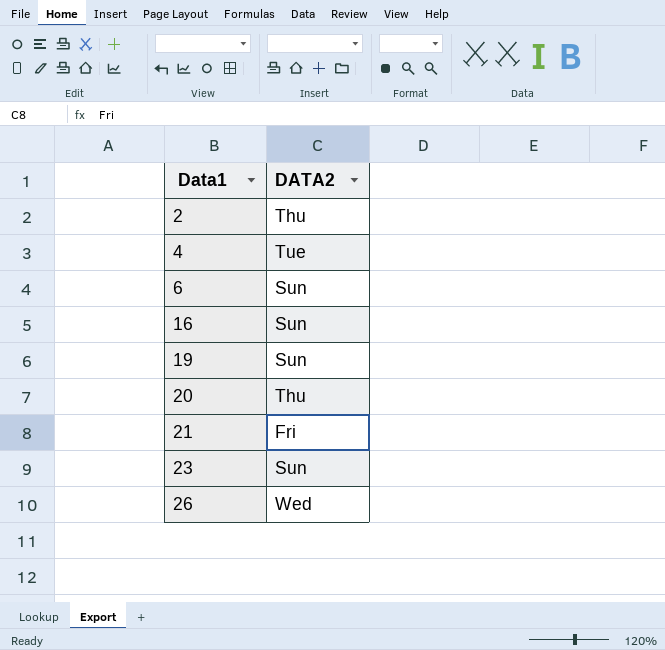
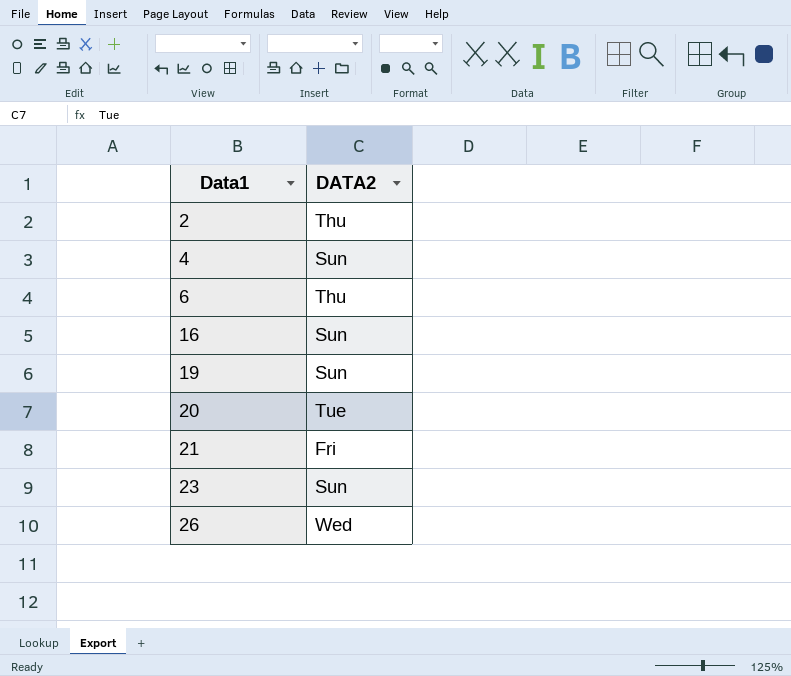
4 | DATA2: Tue -> Sun
6 | DATA2: Sun -> Thu
20 | DATA2: Thu -> Tue

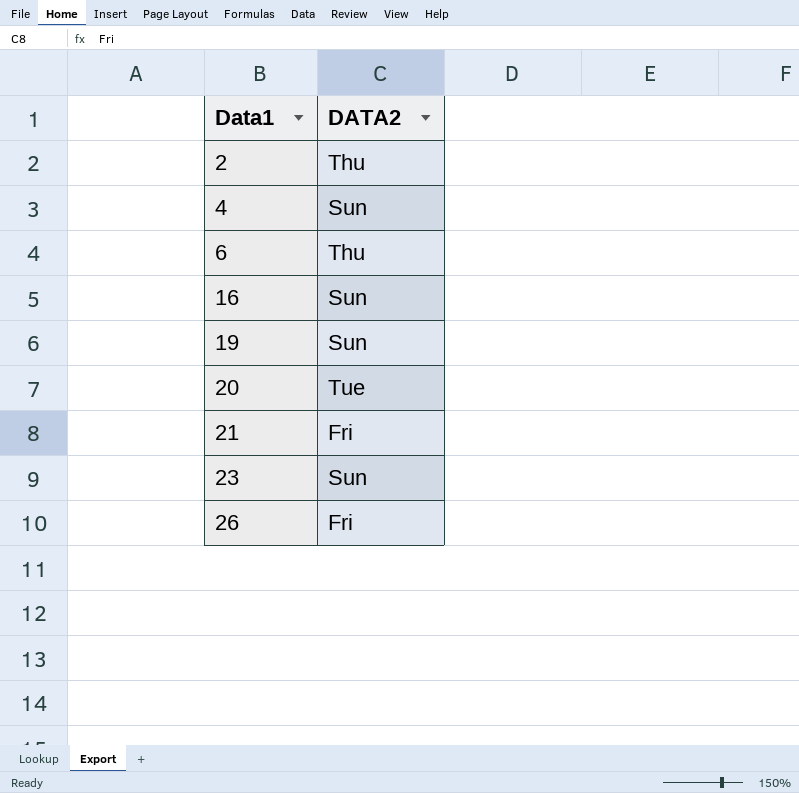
26 | DATA2: Wed -> Fri

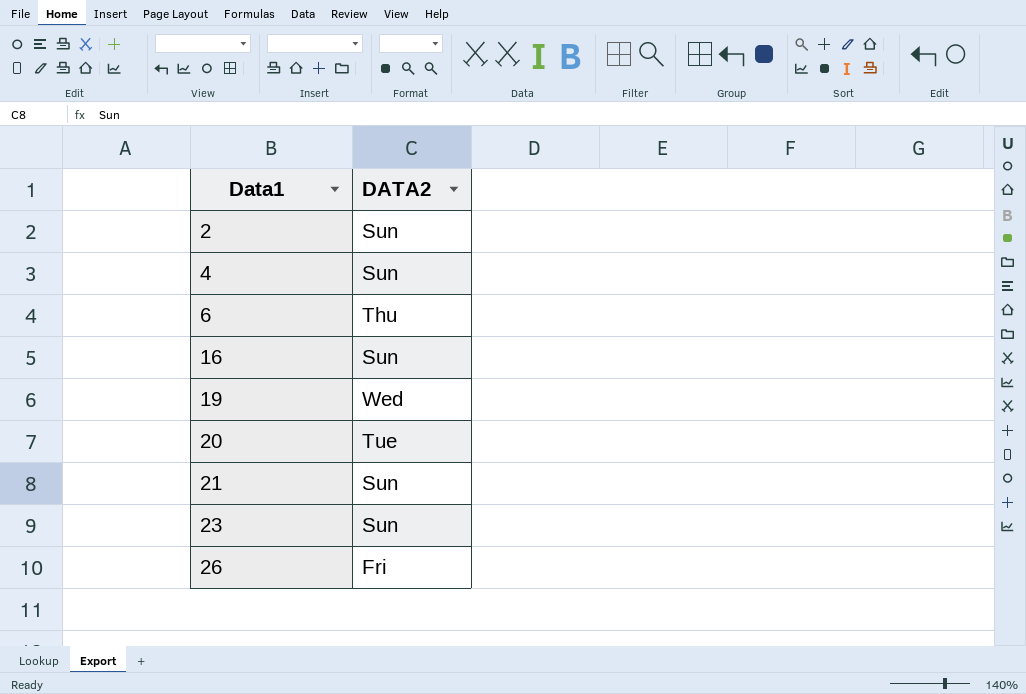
2 | DATA2: Thu -> Sun
19 | DATA2: Sun -> Wed
21 | DATA2: Fri -> Sun

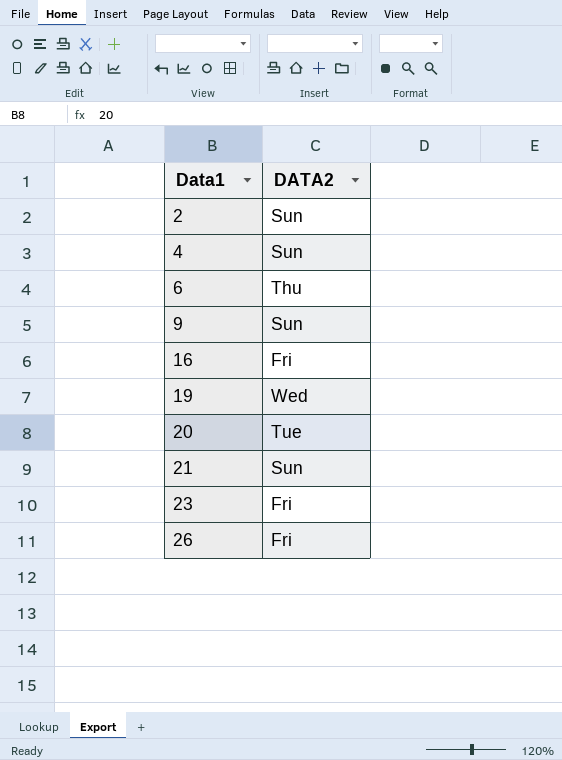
row 9: none -> Sun
16 | DATA2: Sun -> Fri
23 | DATA2: Sun -> Fri

